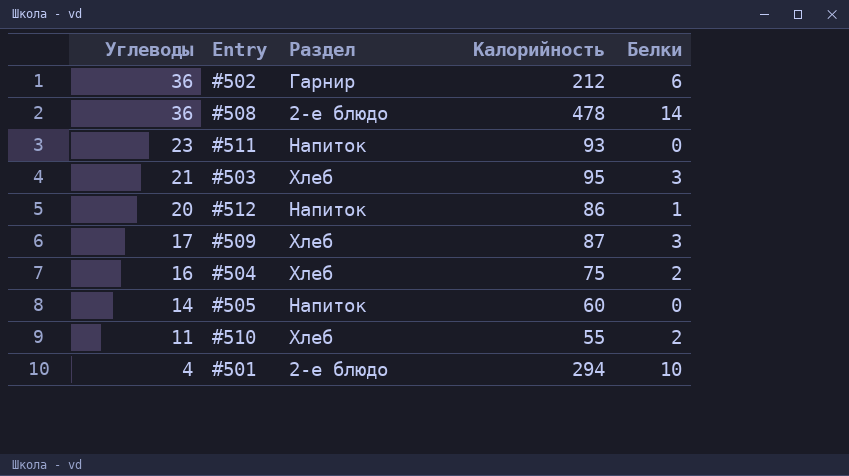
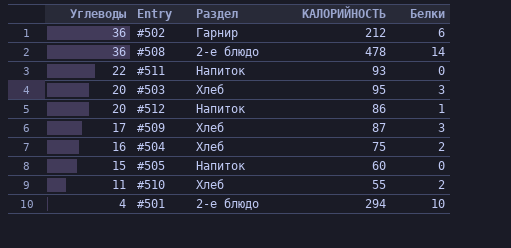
column name: Калорийность -> КАЛОРИЙНОСТЬ
#511 | Углеводы: 23 -> 22
#503 | Углеводы: 21 -> 20
#505 | Углеводы: 14 -> 15

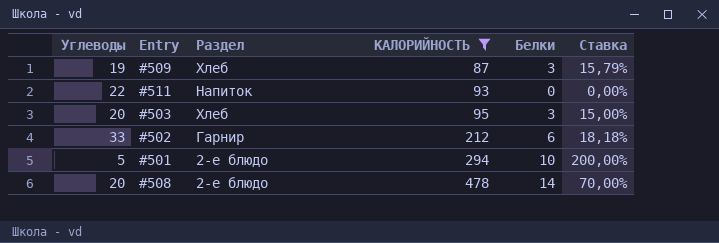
filter: none -> КАЛОРИЙНОСТЬ >= 87
row order: Углеводы descending -> КАЛОРИЙНОСТЬ ascending
column Ставка | formula: none -> [Белки] / [Углеводы]
#509 | Углеводы: 17 -> 19
#502 | Углеводы: 36 -> 33
#501 | Углеводы: 4 -> 5
#508 | Углеводы: 36 -> 20

